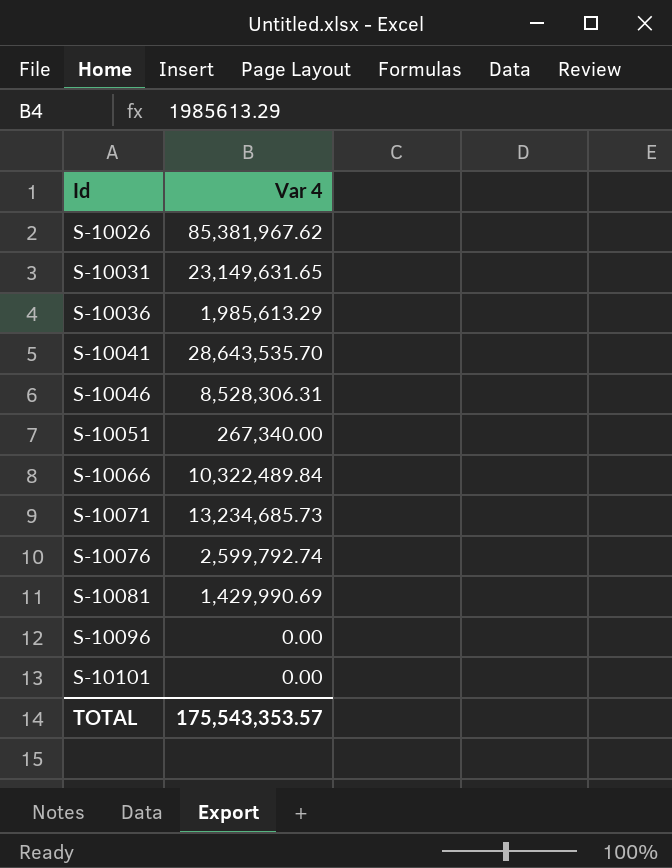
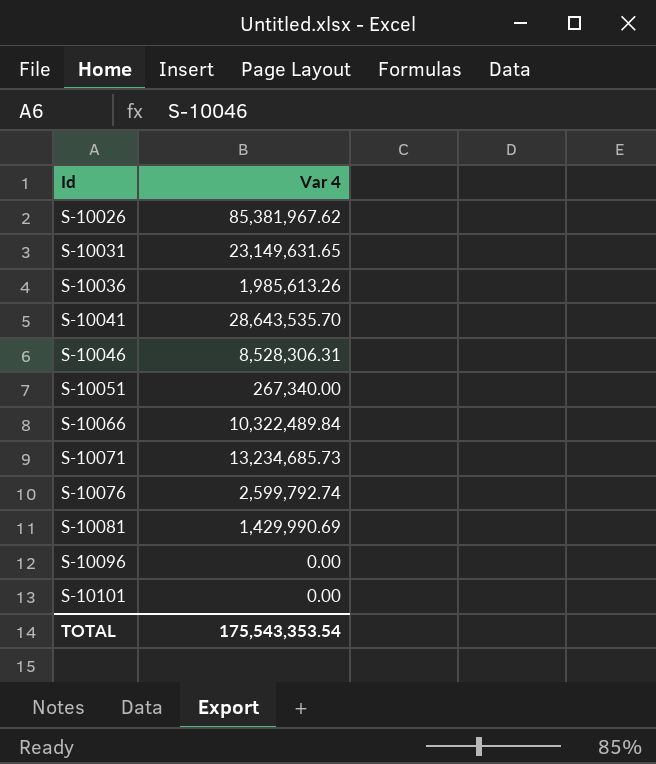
S-10036 | Var 4: 1,985,613.29 -> 1,985,613.26
TOTAL | Var 4: 175,543,353.57 -> 175,543,353.54

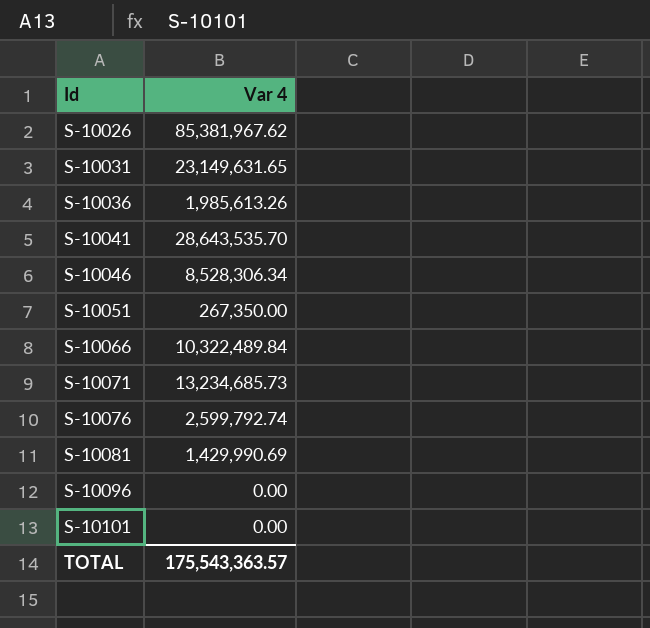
S-10046 | Var 4: 8,528,306.31 -> 8,528,306.34
S-10051 | Var 4: 267,340.00 -> 267,350.00
TOTAL | Var 4: 175,543,353.54 -> 175,543,363.57

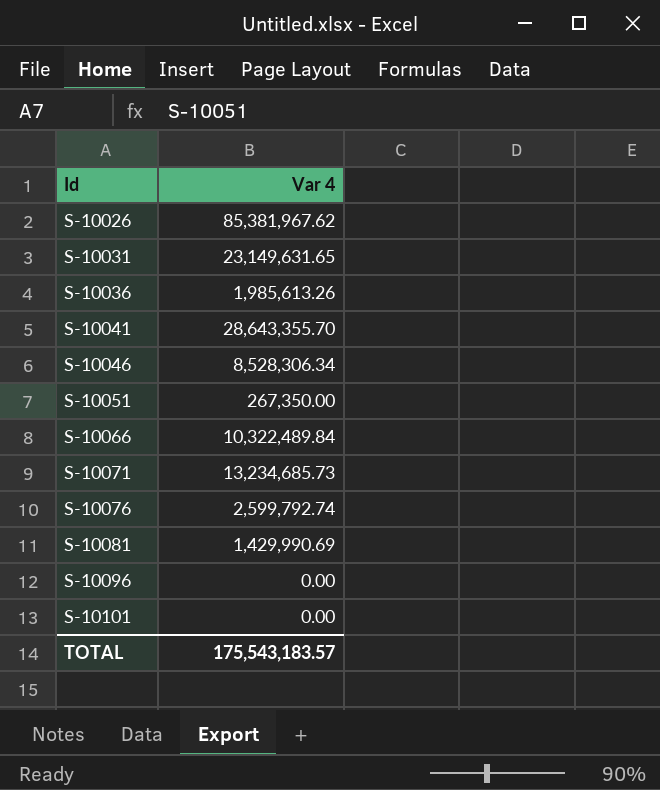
S-10041 | Var 4: 28,643,535.70 -> 28,643,355.70
TOTAL | Var 4: 175,543,363.57 -> 175,543,183.57

